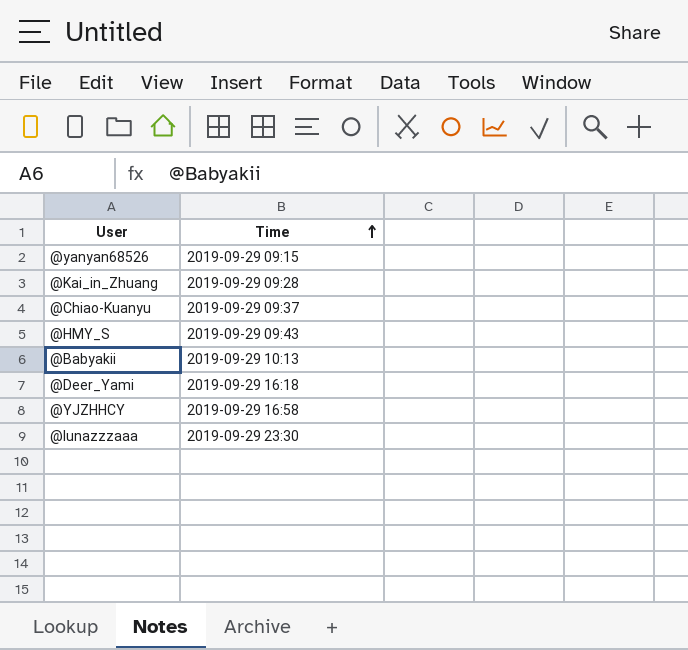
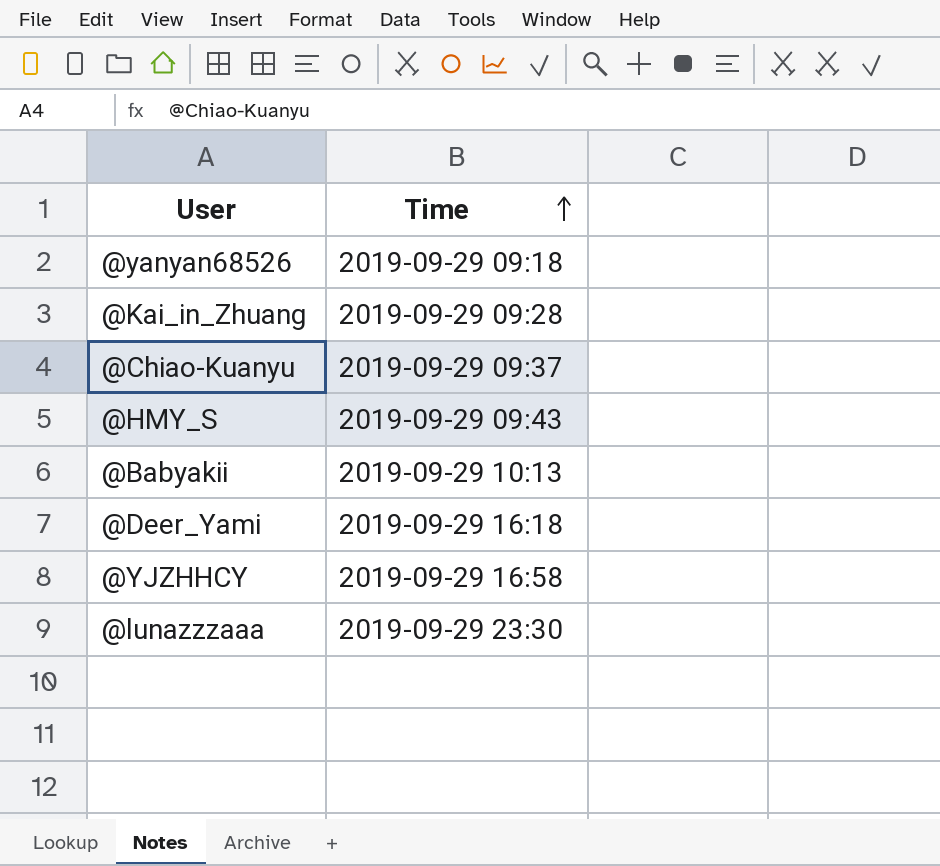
@yanyan68526 | Time: 2019-09-29 09:15 -> 2019-09-29 09:18

